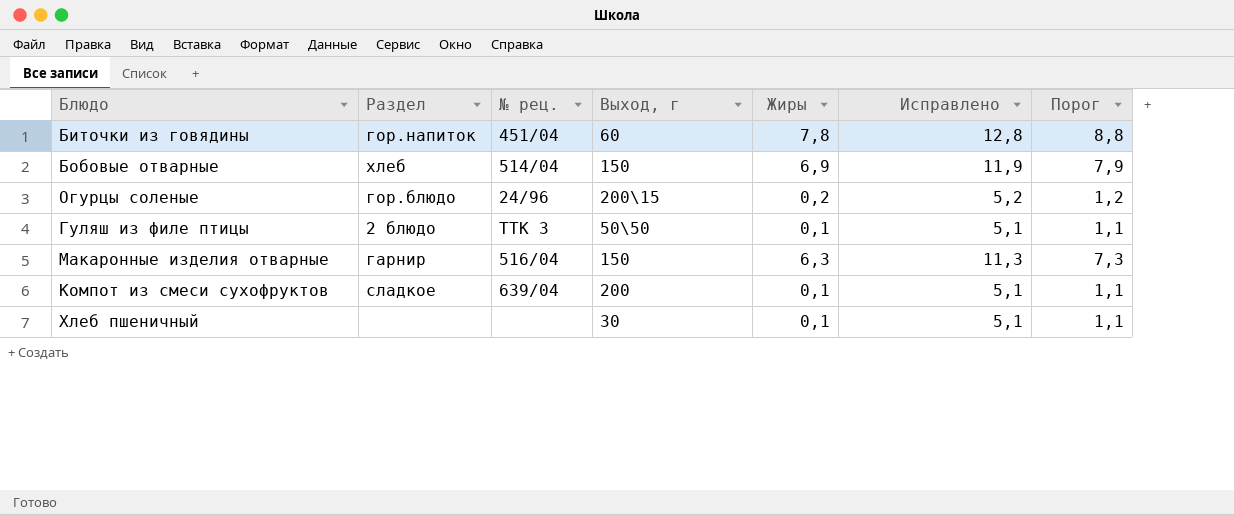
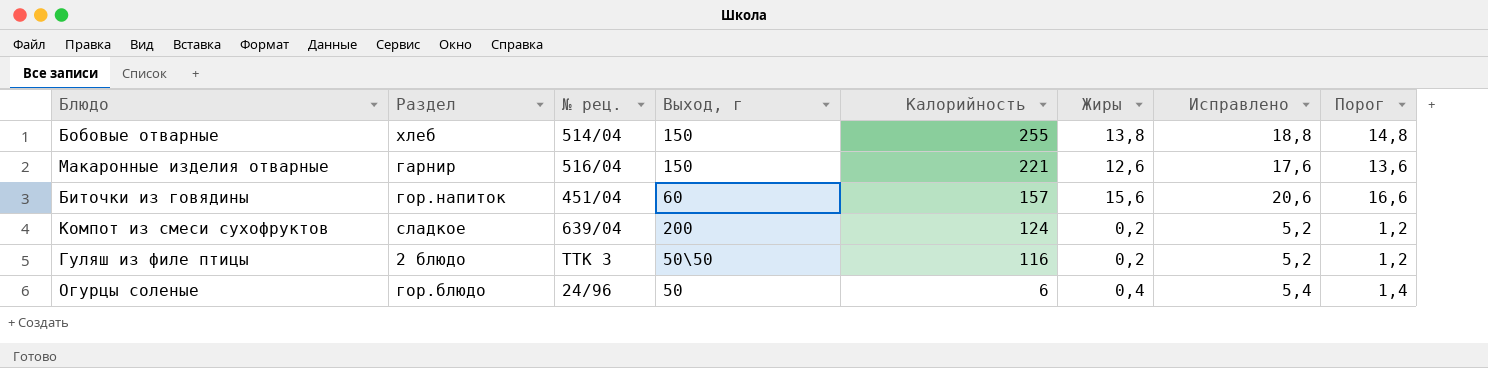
row order: none -> Калорийность descending
column Калорийность | position: none -> 5
row Хлеб пшеничный: none | none | 30 | 0,1 | 5,1 | 1,1 -> none
Бобовые отварные | Жиры: 6,9 -> 13,8
Бобовые отварные | Исправлено: 11,9 -> 18,8
Бобовые отварные | Порог: 7,9 -> 14,8
Макаронные изделия отварные | Жиры: 6,3 -> 12,6
Макаронные изделия отварные | Исправлено: 11,3 -> 17,6
Макаронные изделия отварные | Порог: 7,3 -> 13,6
Биточки из говядины | Жиры: 7,8 -> 15,6
Биточки из говядины | Исправлено: 12,8 -> 20,6
Биточки из говядины | Порог: 8,8 -> 16,6
Компот из смеси сухофруктов | Жиры: 0,1 -> 0,2
Компот из смеси сухофруктов | Исправлено: 5,1 -> 5,2
Компот из смеси сухофруктов | Порог: 1,1 -> 1,2
Гуляш из филе птицы | Жиры: 0,1 -> 0,2
Гуляш из филе птицы | Исправлено: 5,1 -> 5,2
Гуляш из филе птицы | Порог: 1,1 -> 1,2
Огурцы соленые | Выход, г: 200\15 -> 50
Огурцы соленые | Жиры: 0,2 -> 0,4
Огурцы соленые | Исправлено: 5,2 -> 5,4
Огурцы соленые | Порог: 1,2 -> 1,4

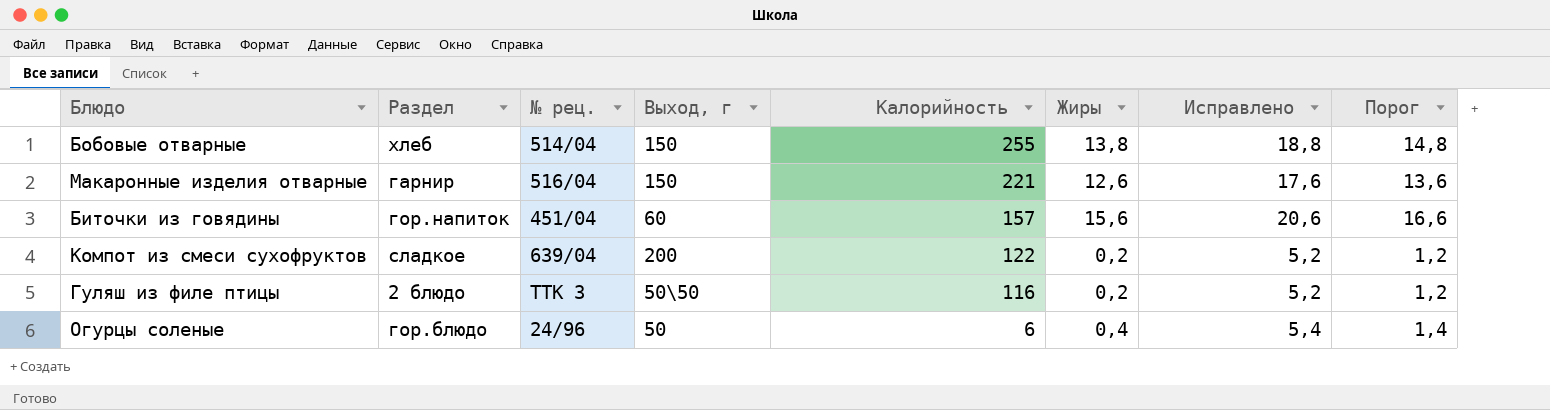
Компот из смеси сухофруктов | Калорийность: 124 -> 122

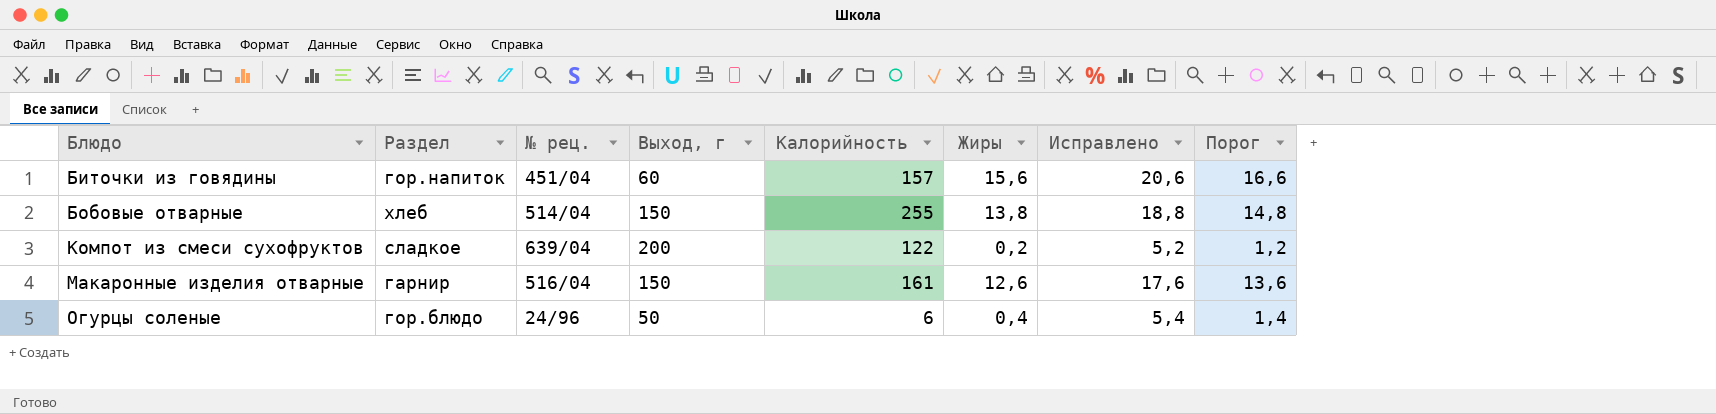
row order: Калорийность descending -> Блюдо ascending
row Гуляш из филе птицы: 2 блюдо | ТТК 3 | 50\50 | 116 | 0,2 | 5,2 | 1,2 -> none
Макаронные изделия отварные | Калорийность: 221 -> 161

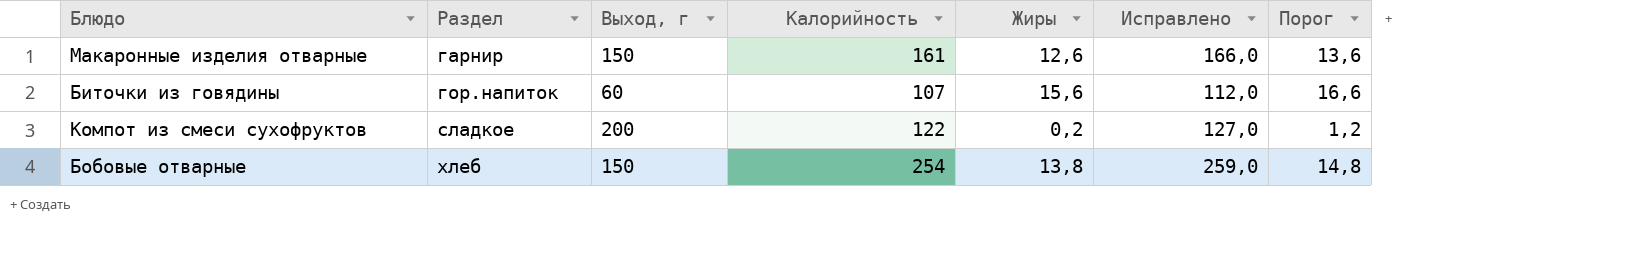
row order: Блюдо ascending -> Раздел ascending
column № рец. | position: 3 -> none
column Исправлено | formula: [Жиры] + 5 -> [Калорийность] + 5
row Огурцы соленые: гор.блюдо | 24/96 | 50 | 6 | 0,4 | 5,4 | 1,4 -> none
Биточки из говядины | Калорийность: 157 -> 107
Бобовые отварные | Калорийность: 255 -> 254

